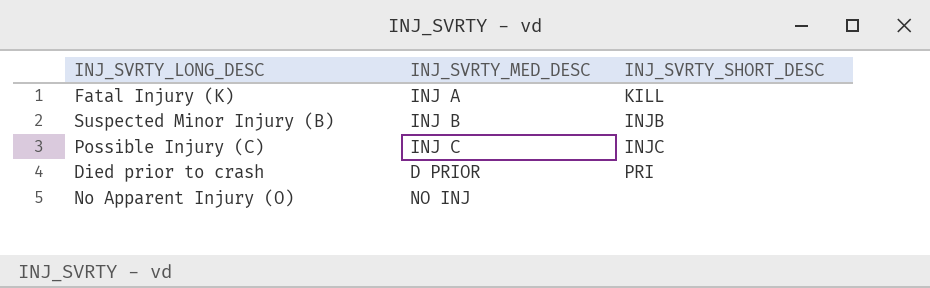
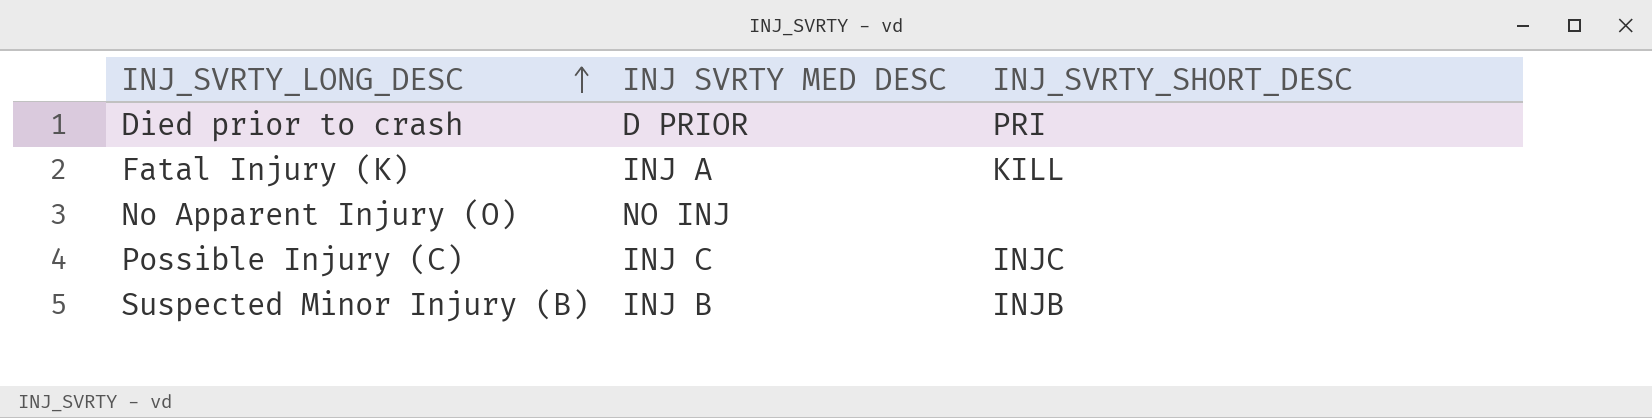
row order: none -> INJ_SVRTY_LONG_DESC ascending
column name: INJ_SVRTY_MED_DESC -> INJ SVRTY MED DESC

